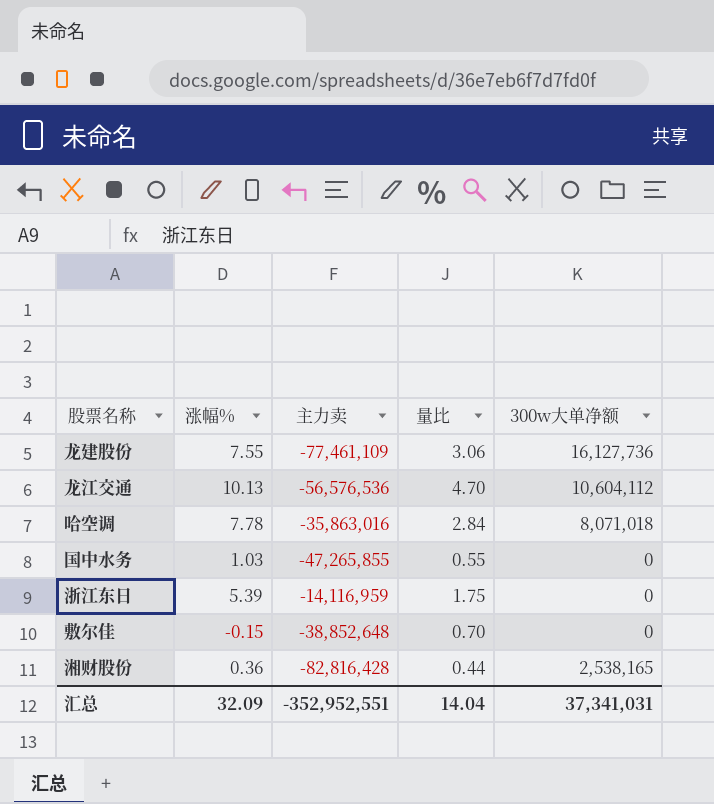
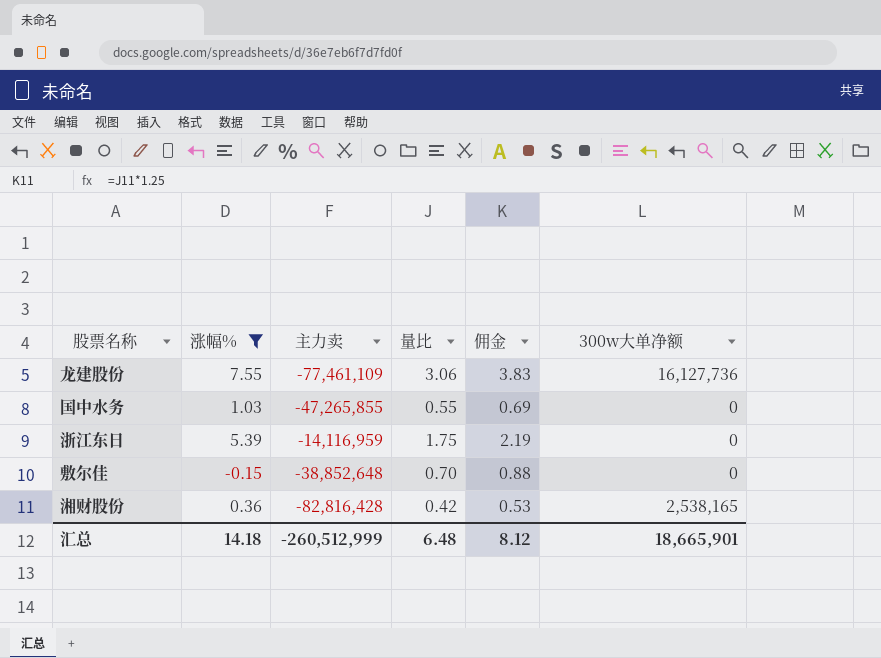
filter: none -> 涨幅% <= 7.55
column 佣金 | formula: none -> [量比] * 1.25
湘财股份 | 量比: 0.44 -> 0.42
汇总 | 涨幅%: 32.09 -> 14.18
汇总 | 主力卖: -352,952,551 -> -260,512,999
汇总 | 量比: 14.04 -> 6.48
汇总 | 300w大单净额: 37,341,031 -> 18,665,901

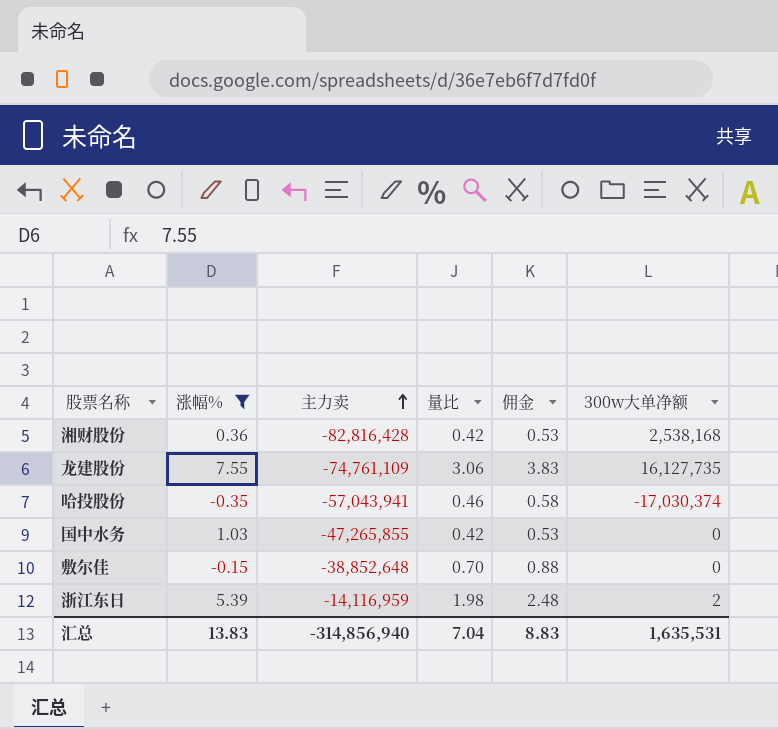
row order: none -> 主力卖 ascending
湘财股份 | 300w大单净额: 2,538,165 -> 2,538,168
龙建股份 | 主力卖: -77,461,109 -> -74,761,109
龙建股份 | 300w大单净额: 16,127,736 -> 16,127,735
row 哈投股份: none -> -0.35 | -57,043,941 | 0.46 | 0.58 | -17,030,374
国中水务 | 量比: 0.55 -> 0.42
国中水务 | 佣金: 0.69 -> 0.53
浙江东日 | 量比: 1.75 -> 1.98
浙江东日 | 佣金: 2.19 -> 2.48
浙江东日 | 300w大单净额: 0 -> 2
汇总 | 涨幅%: 14.18 -> 13.83
汇总 | 主力卖: -260,512,999 -> -314,856,940
汇总 | 量比: 6.48 -> 7.04
汇总 | 佣金: 8.12 -> 8.83
汇总 | 300w大单净额: 18,665,901 -> 1,635,531

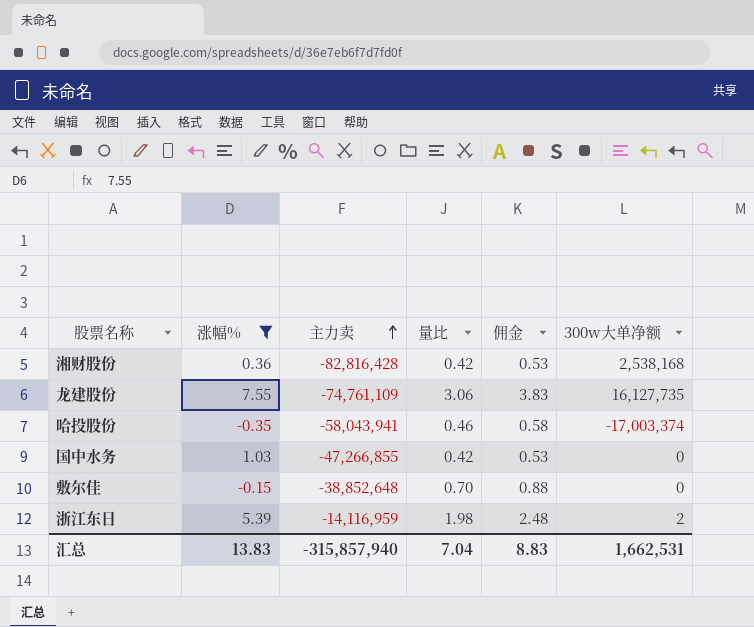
哈投股份 | 主力卖: -57,043,941 -> -58,043,941
哈投股份 | 300w大单净额: -17,030,374 -> -17,003,374
国中水务 | 主力卖: -47,265,855 -> -47,266,855
汇总 | 主力卖: -314,856,940 -> -315,857,940
汇总 | 300w大单净额: 1,635,531 -> 1,662,531

